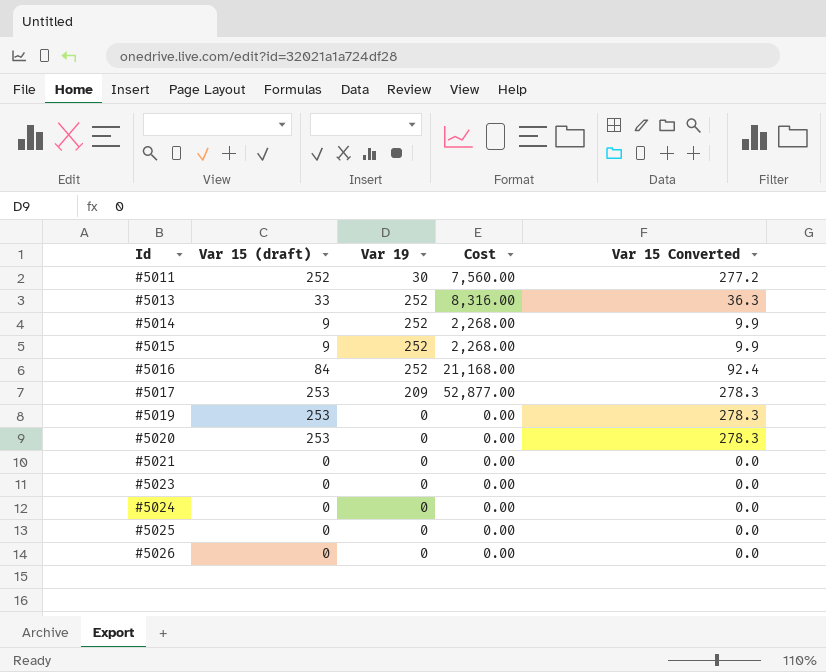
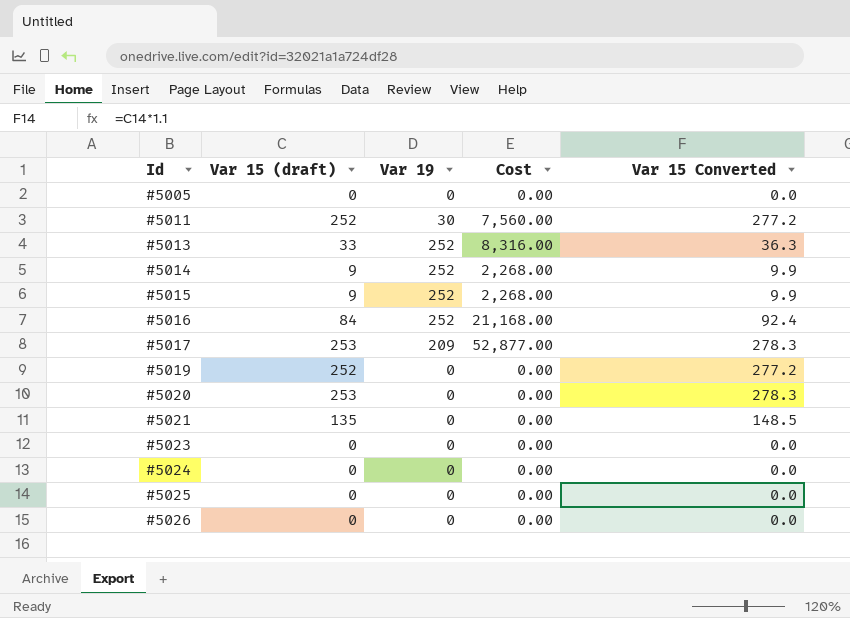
row #5005: none -> 0 | 0 | 0.00 | 0.0
#5019 | Var 15 (draft): 253 -> 252
#5019 | Var 15 Converted: 278.3 -> 277.2
#5021 | Var 15 (draft): 0 -> 135
#5021 | Var 15 Converted: 0.0 -> 148.5

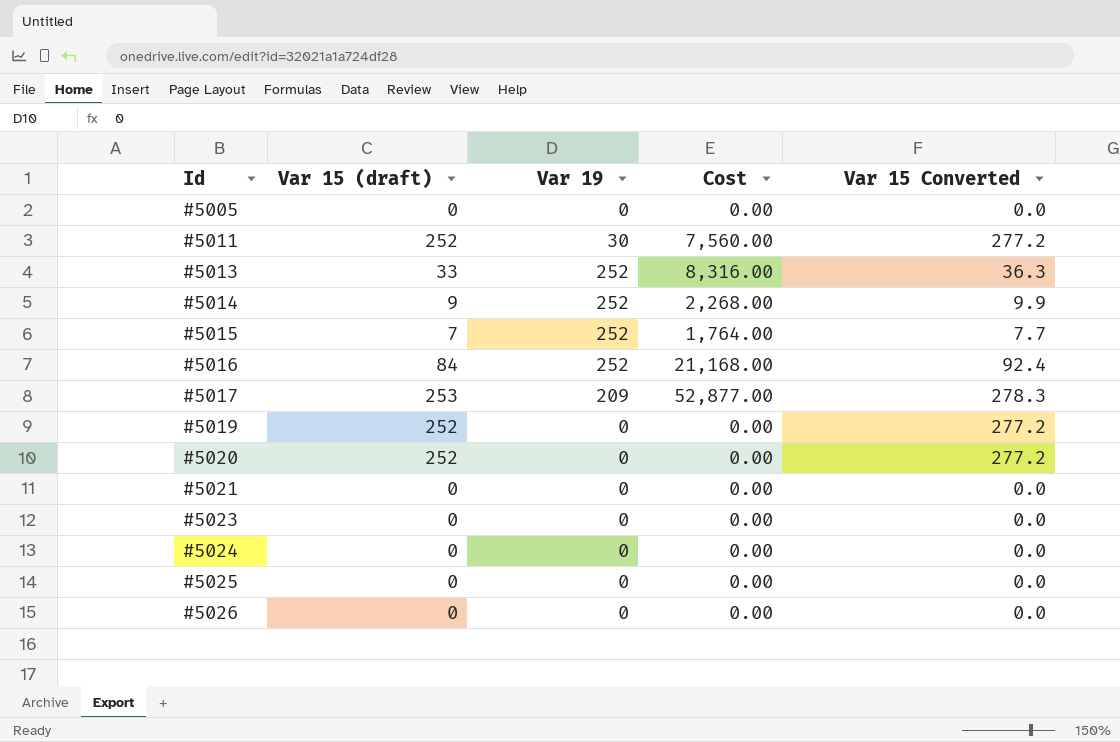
#5015 | Var 15 (draft): 9 -> 7
#5015 | Cost: 2,268.00 -> 1,764.00
#5015 | Var 15 Converted: 9.9 -> 7.7
#5020 | Var 15 (draft): 253 -> 252
#5020 | Var 15 Converted: 278.3 -> 277.2
#5021 | Var 15 (draft): 135 -> 0
#5021 | Var 15 Converted: 148.5 -> 0.0

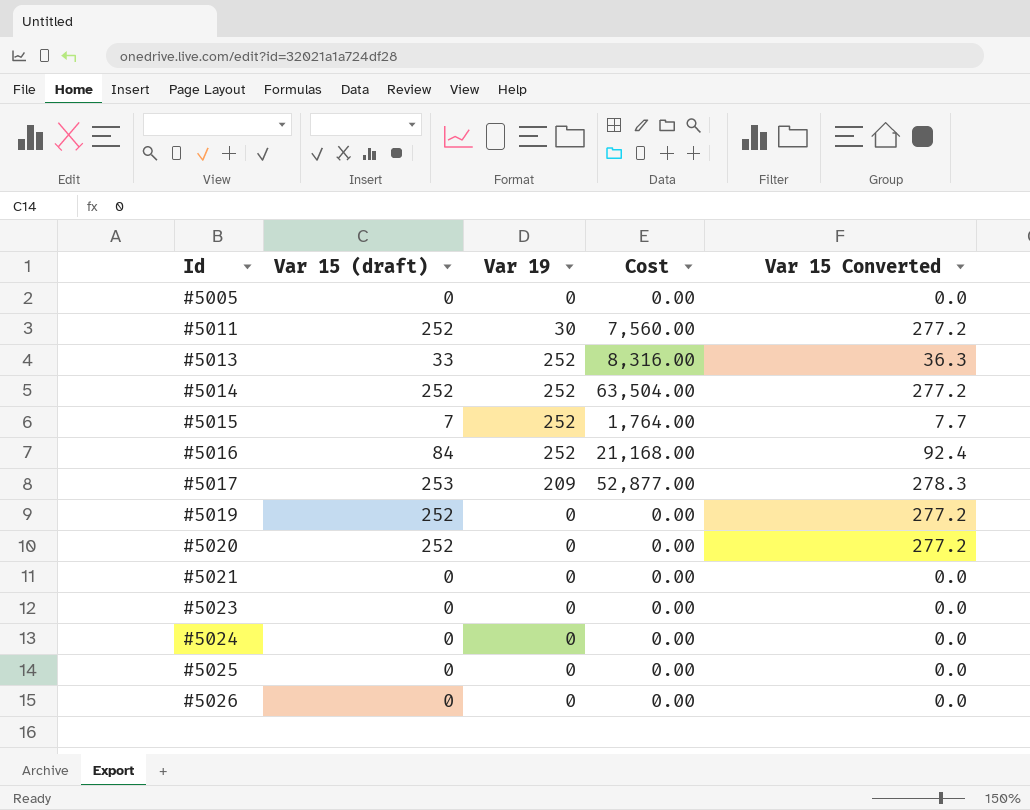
#5014 | Var 15 (draft): 9 -> 252
#5014 | Cost: 2,268.00 -> 63,504.00
#5014 | Var 15 Converted: 9.9 -> 277.2

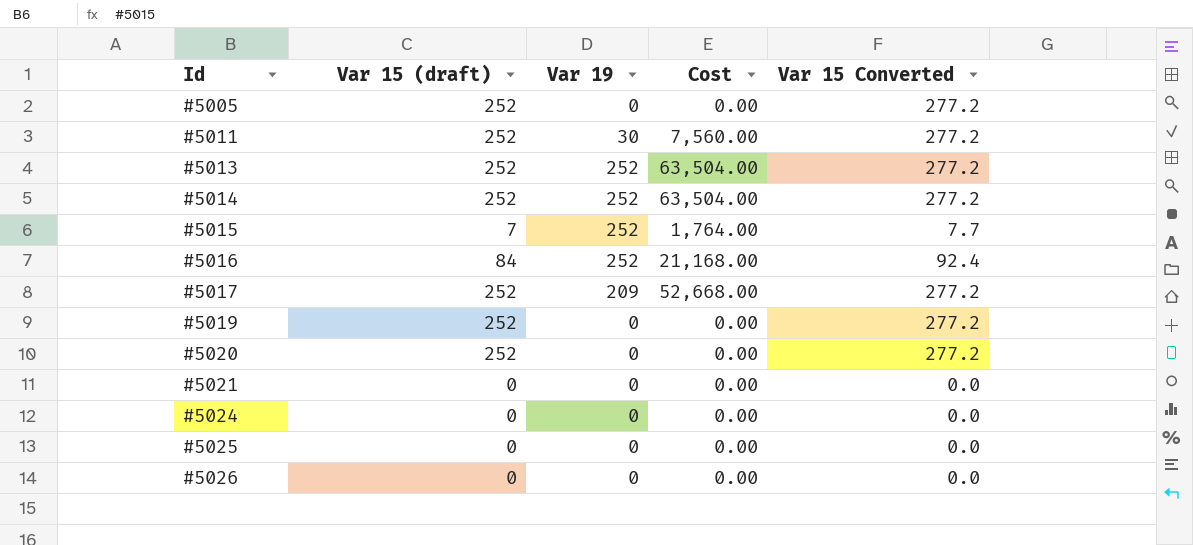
row #5023: 0 | 0 | 0.00 | 0.0 -> none
#5005 | Var 15 (draft): 0 -> 252
#5005 | Var 15 Converted: 0.0 -> 277.2
#5013 | Var 15 (draft): 33 -> 252
#5013 | Cost: 8,316.00 -> 63,504.00
#5013 | Var 15 Converted: 36.3 -> 277.2
#5017 | Var 15 (draft): 253 -> 252
#5017 | Cost: 52,877.00 -> 52,668.00
#5017 | Var 15 Converted: 278.3 -> 277.2

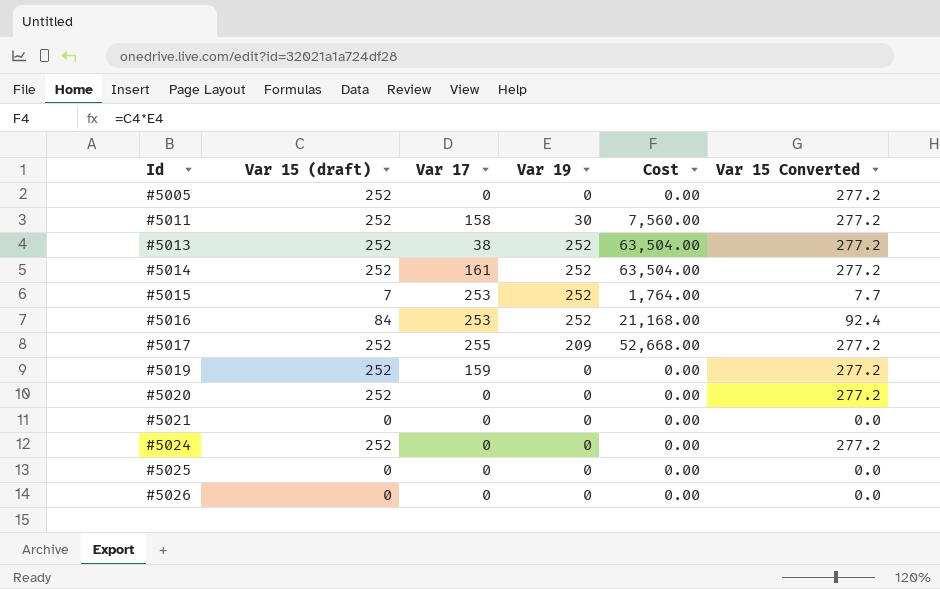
column Var 17 | position: none -> 3
#5024 | Var 15 (draft): 0 -> 252
#5024 | Var 15 Converted: 0.0 -> 277.2

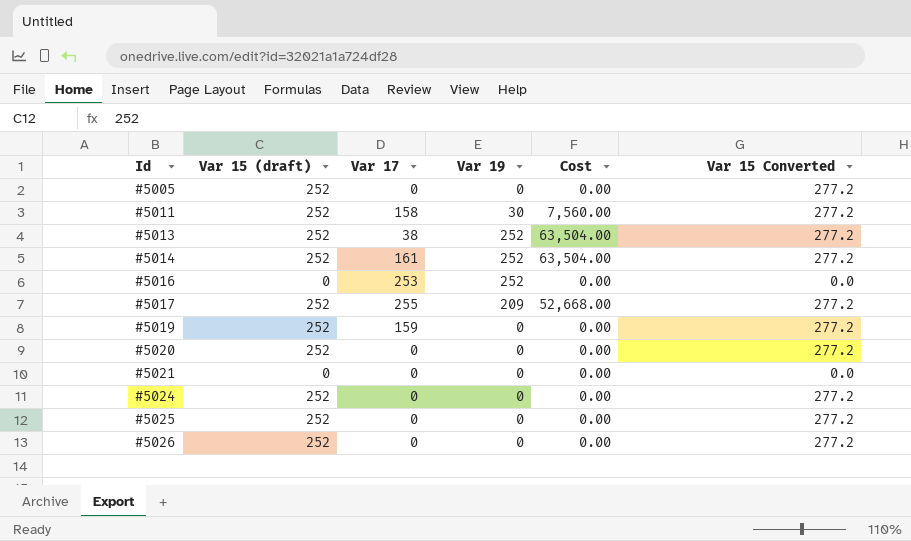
row #5015: 7 | 253 | 252 | 1,764.00 | 7.7 -> none
#5016 | Var 15 (draft): 84 -> 0
#5016 | Cost: 21,168.00 -> 0.00
#5016 | Var 15 Converted: 92.4 -> 0.0
#5025 | Var 15 (draft): 0 -> 252
#5025 | Var 15 Converted: 0.0 -> 277.2
#5026 | Var 15 (draft): 0 -> 252
#5026 | Var 15 Converted: 0.0 -> 277.2

